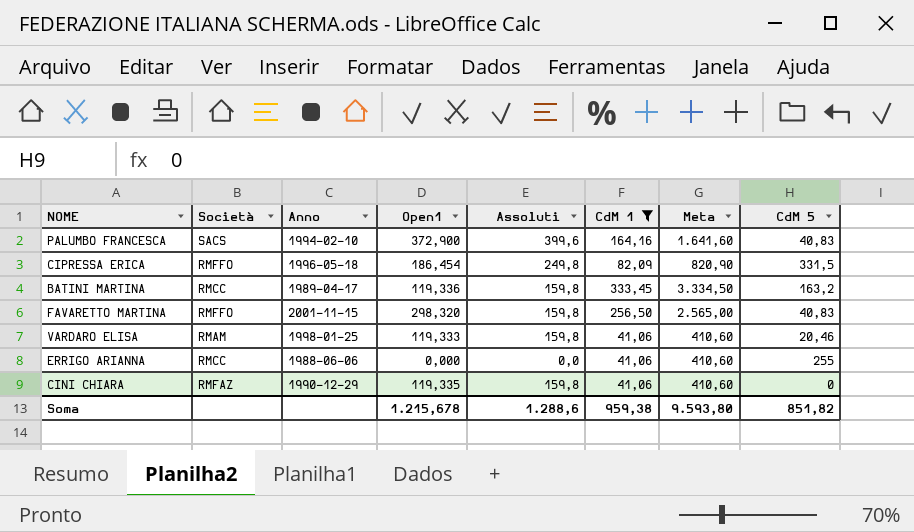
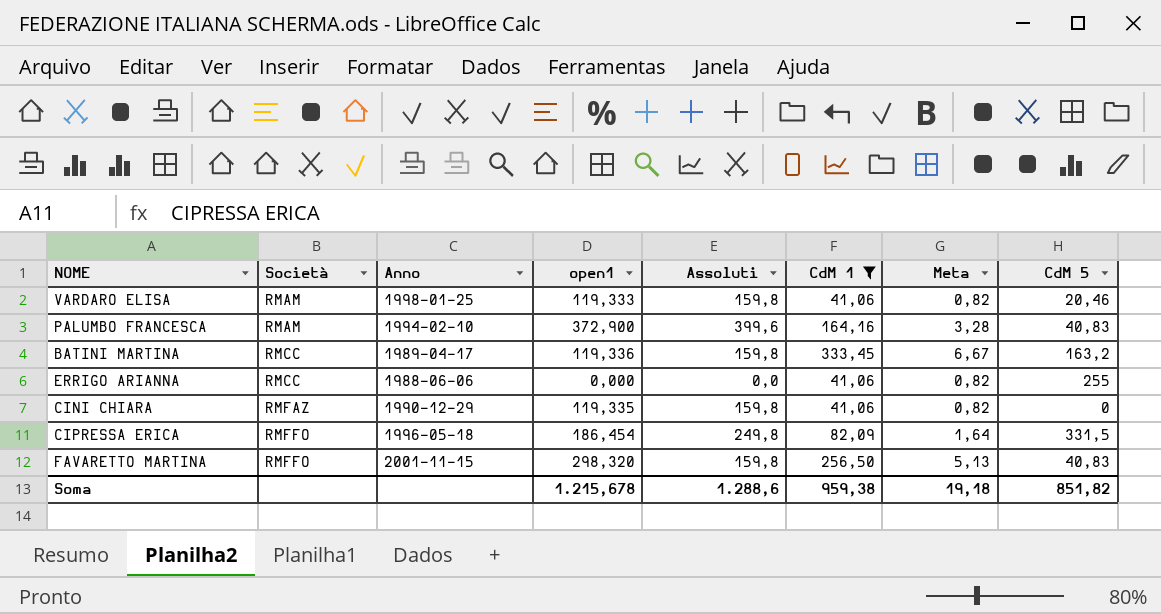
row order: none -> Società ascending
column name: Open1 -> open1
column Meta | formula: [CdM 1] * 10 -> [CdM 1] * 0,02
PALUMBO FRANCESCA | Società: SACS -> RMAM
Soma | Meta: 9.593,80 -> 19,18

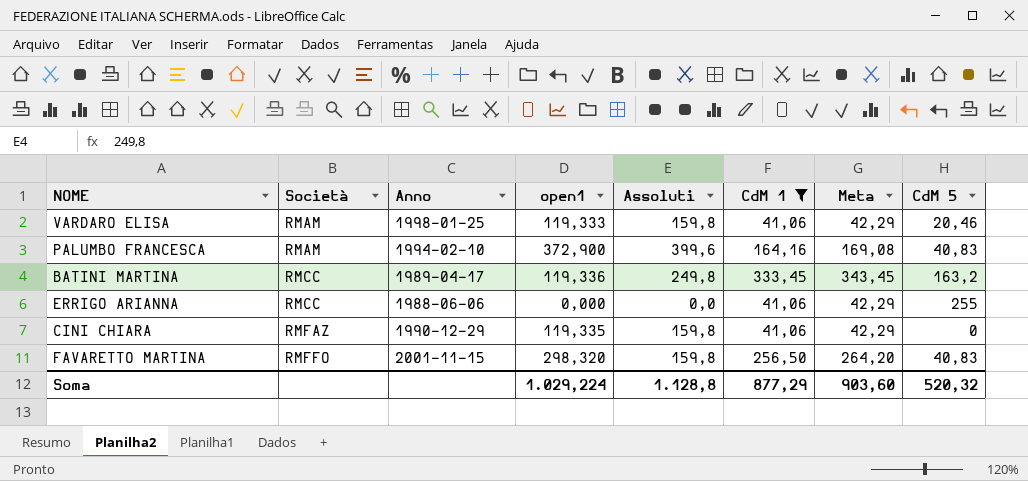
column Meta | formula: [CdM 1] * 0,02 -> [CdM 1] * 1,03
row CIPRESSA ERICA: RMFFO | 1996-05-18 | 186,454 | 249,8 | 82,09 | 1,64 | 331,5 -> none
BATINI MARTINA | Assoluti: 159,8 -> 249,8
Soma | open1: 1.215,678 -> 1.029,224
Soma | Assoluti: 1.288,6 -> 1.128,8
Soma | CdM 1: 959,38 -> 877,29
Soma | Meta: 19,18 -> 903,60
Soma | CdM 5: 851,82 -> 520,32

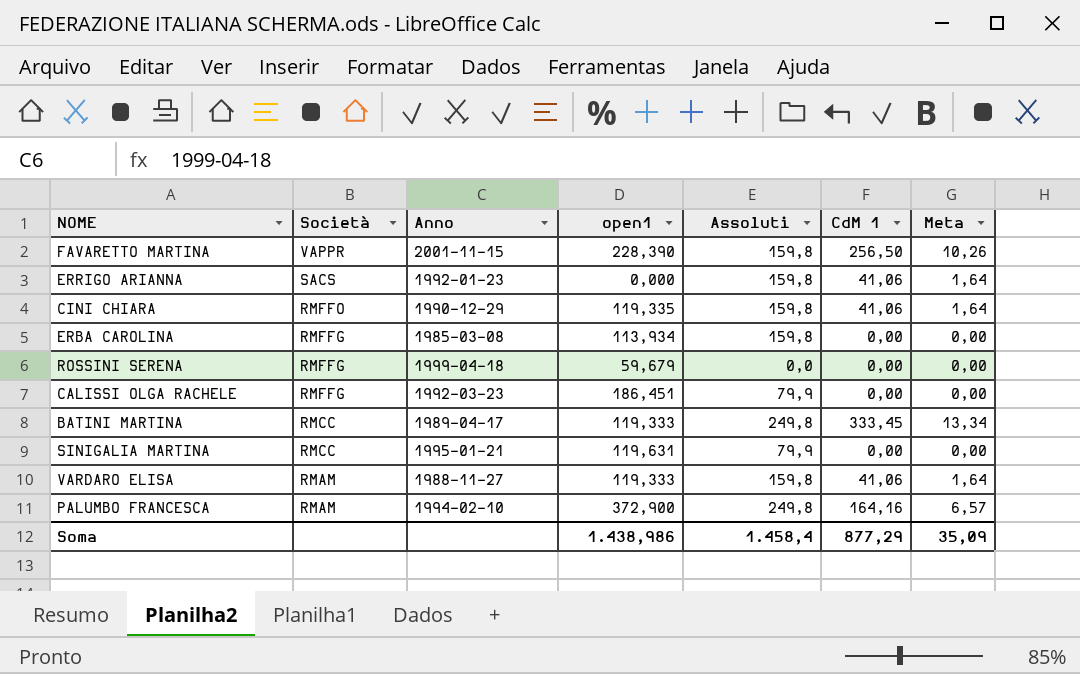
filter: CdM 1 != 0,00 -> none
row order: Società ascending -> Società descending
column CdM 5 | position: 8 -> none
column Meta | formula: [CdM 1] * 1,03 -> [CdM 1] * 0,04
FAVARETTO MARTINA | Società: RMFFO -> VAPPR
FAVARETTO MARTINA | open1: 298,320 -> 228,390
ERRIGO ARIANNA | Società: RMCC -> SACS
ERRIGO ARIANNA | Anno: 1988-06-06 -> 1992-01-23
ERRIGO ARIANNA | Assoluti: 0,0 -> 159,8
CINI CHIARA | Società: RMFAZ -> RMFFO
BATINI MARTINA | open1: 119,336 -> 119,333
VARDARO ELISA | Anno: 1998-01-25 -> 1988-11-27
PALUMBO FRANCESCA | Assoluti: 399,6 -> 249,8
Soma | open1: 1.029,224 -> 1.438,986
Soma | Assoluti: 1.128,8 -> 1.458,4
Soma | Meta: 903,60 -> 35,09

